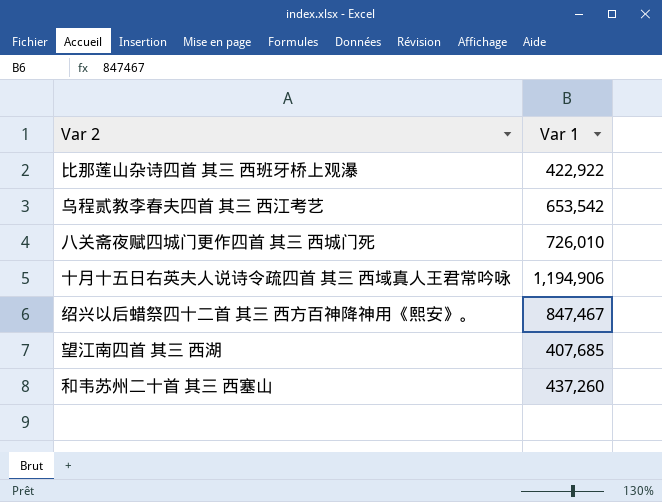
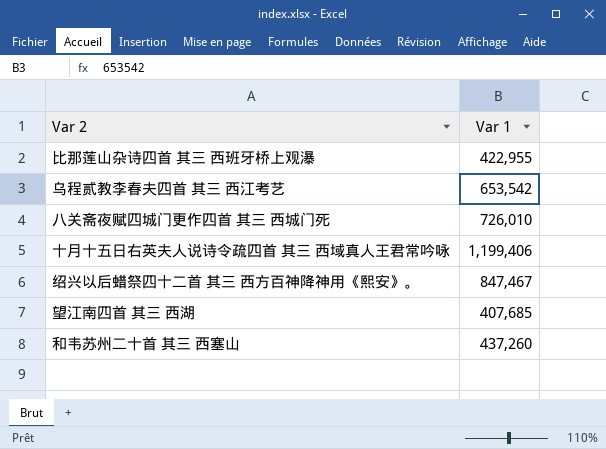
比那莲山杂诗四首 其三 西班牙桥上观瀑 | Var 1: 422,922 -> 422,955
十月十五日右英夫人说诗令疏四首 其三 西域真人王君常吟咏 | Var 1: 1,194,906 -> 1,199,406

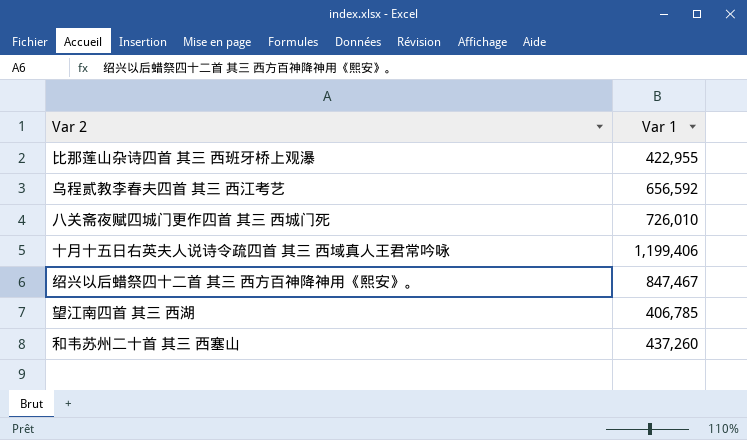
乌程贰教李春夫四首 其三 西江考艺 | Var 1: 653,542 -> 656,592
望江南四首 其三 西湖 | Var 1: 407,685 -> 406,785

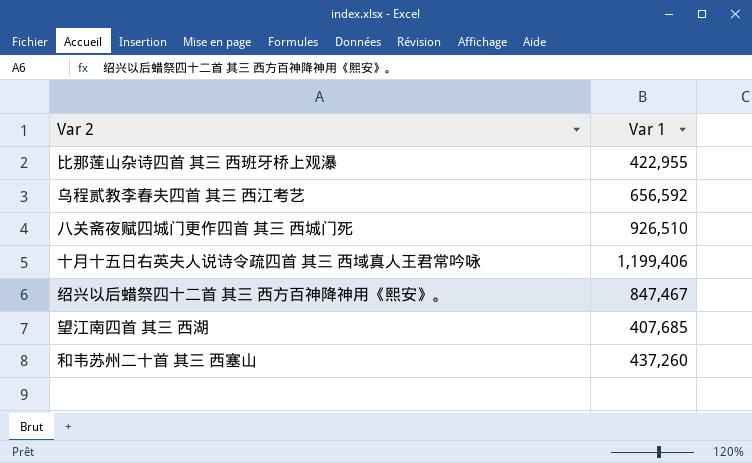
八关斋夜赋四城门更作四首 其三 西城门死 | Var 1: 726,010 -> 926,510
望江南四首 其三 西湖 | Var 1: 406,785 -> 407,685

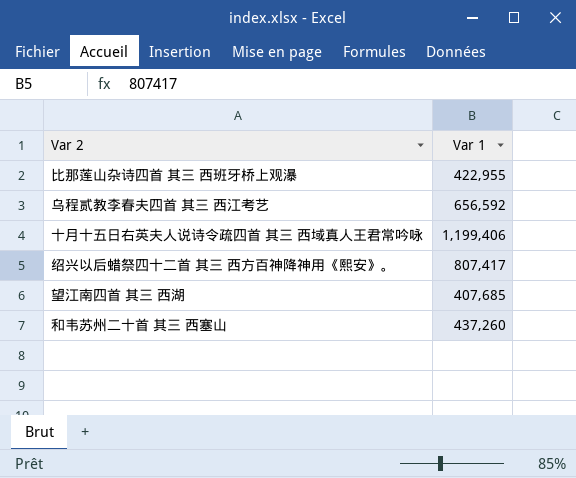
row 八关斋夜赋四城门更作四首 其三 西城门死: 926,510 -> none
绍兴以后蜡祭四十二首 其三 西方百神降神用《熙安》。 | Var 1: 847,467 -> 807,417

